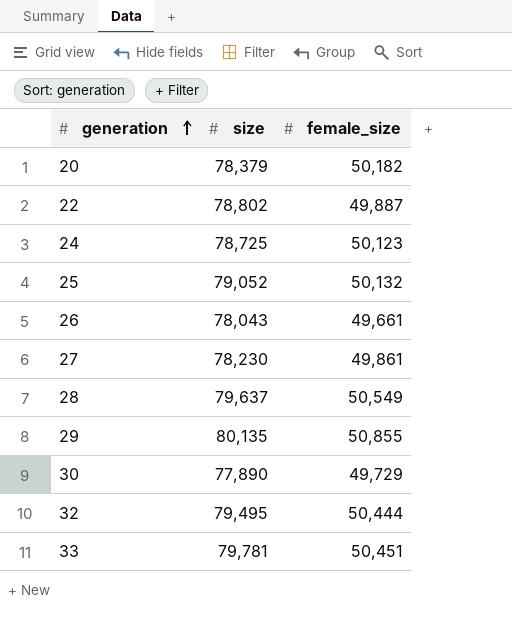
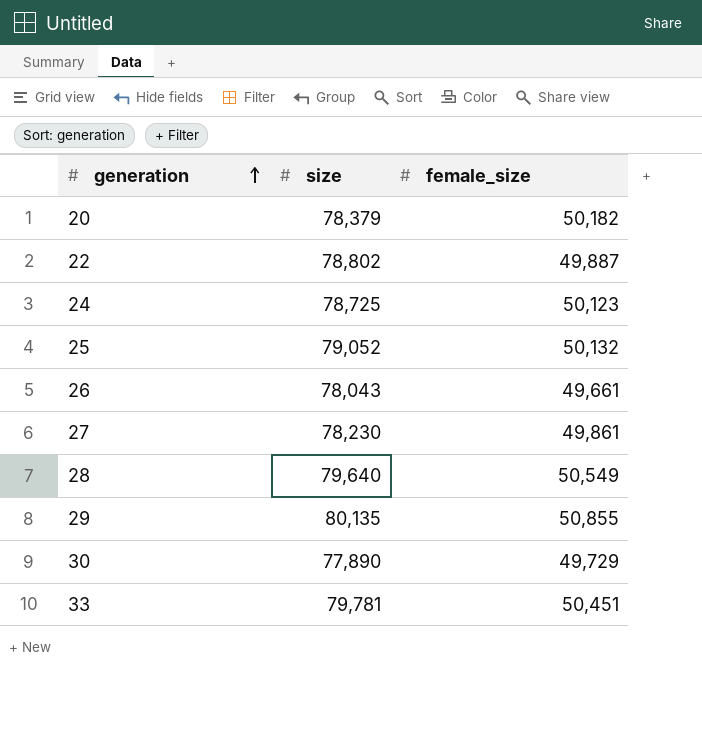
row 32: 79,495 | 50,444 -> none
28 | size: 79,637 -> 79,640

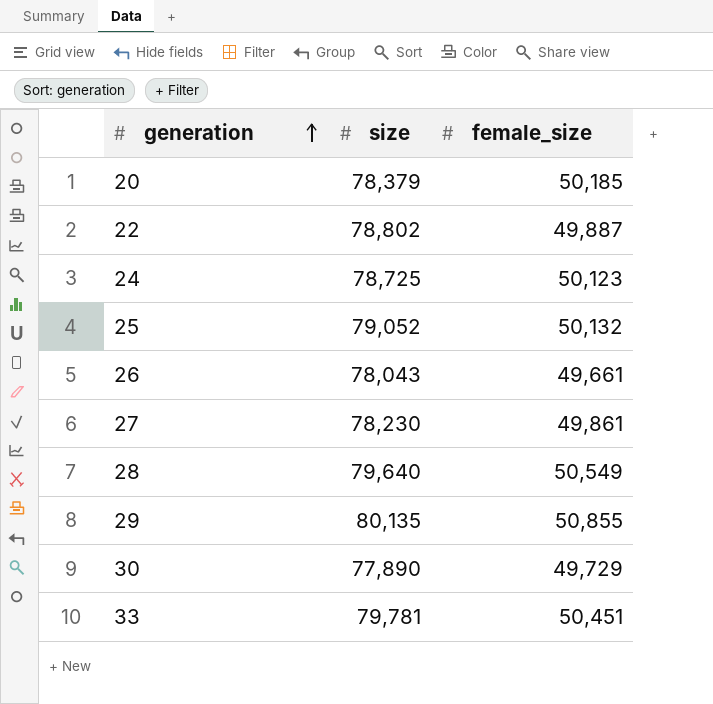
20 | female_size: 50,182 -> 50,185

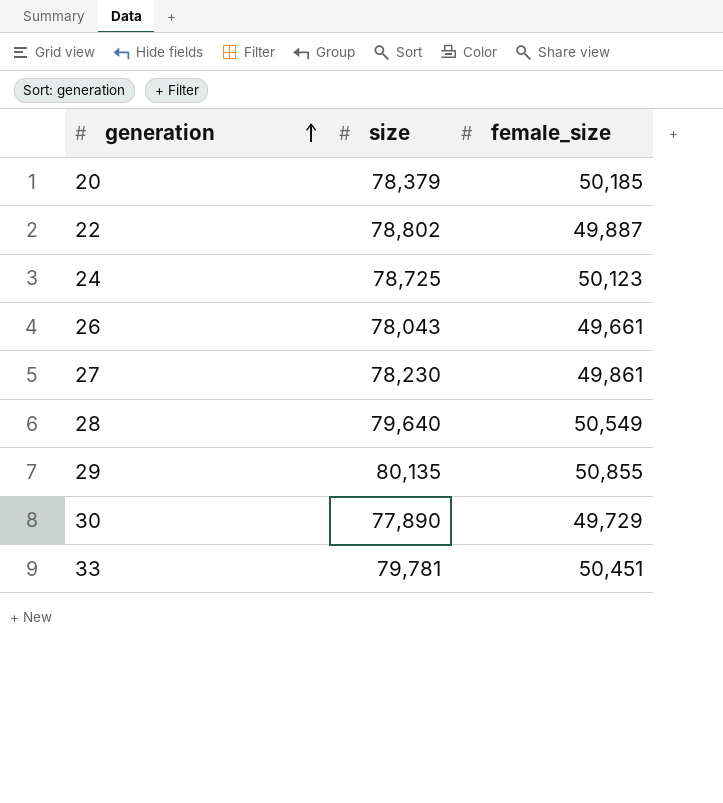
row 25: 79,052 | 50,132 -> none

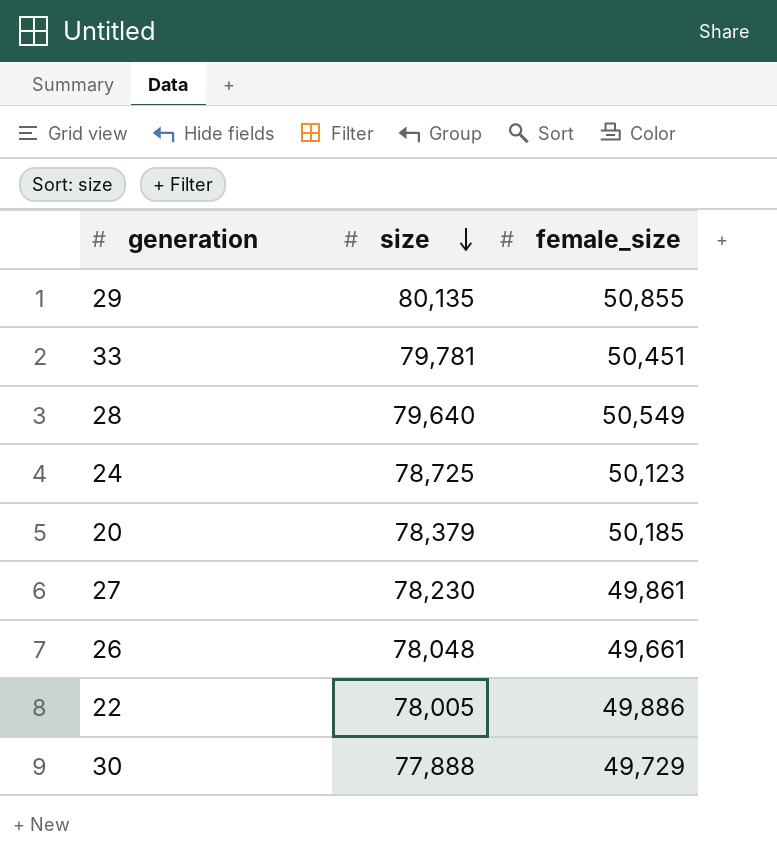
row order: generation ascending -> size descending
26 | size: 78,043 -> 78,048
22 | size: 78,802 -> 78,005
22 | female_size: 49,887 -> 49,886
30 | size: 77,890 -> 77,888

